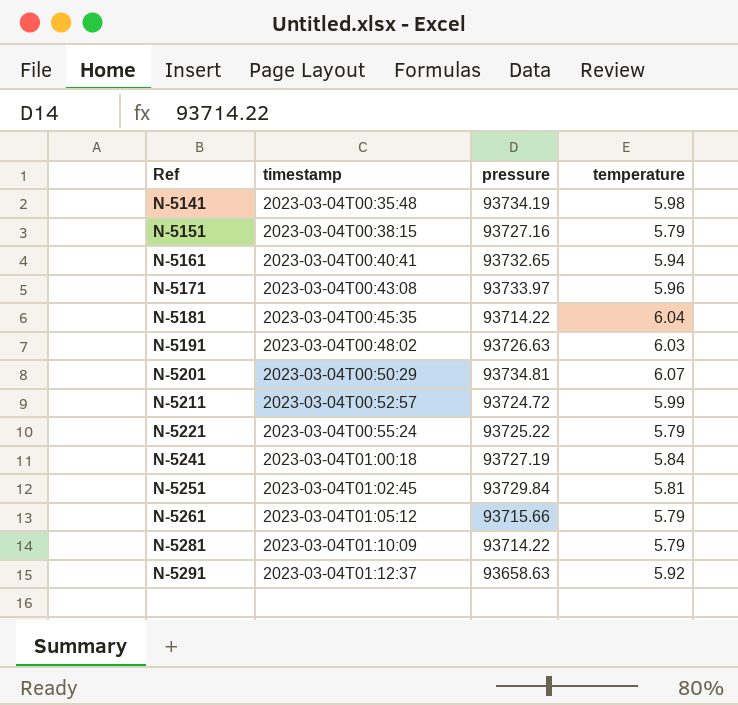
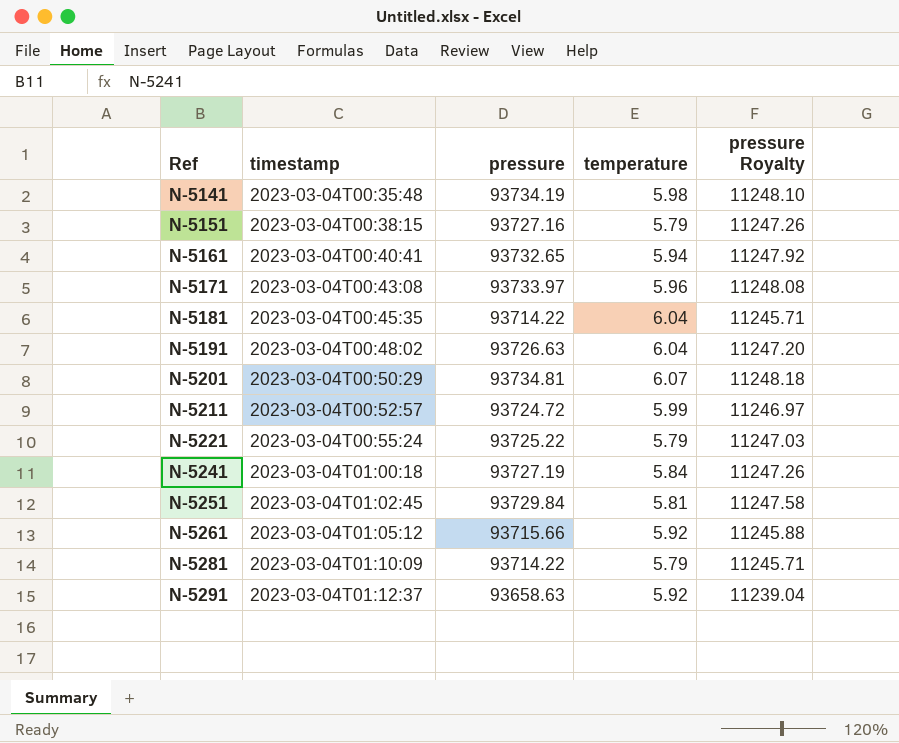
column pressure Royalty | formula: none -> [pressure] * 0.12
N-5191 | temperature: 6.03 -> 6.04
N-5261 | temperature: 5.79 -> 5.92

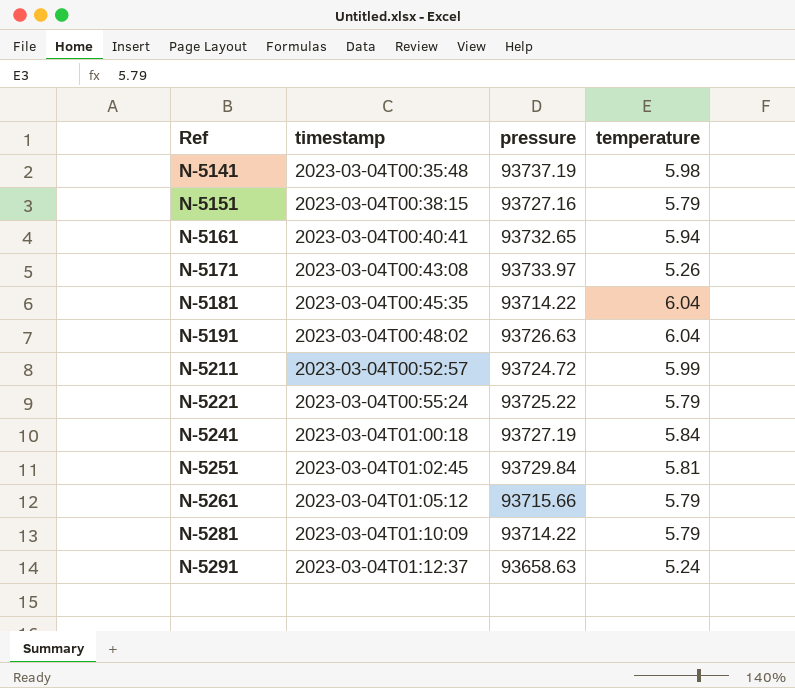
column pressure Royalty | formula: [pressure] * 0.12 -> none
row N-5201: 2023-03-04T00:50:29 | 93734.81 | 6.07 | 11248.18 -> none
N-5141 | pressure: 93734.19 -> 93737.19
N-5171 | temperature: 5.96 -> 5.26
N-5261 | temperature: 5.92 -> 5.79
N-5291 | temperature: 5.92 -> 5.24

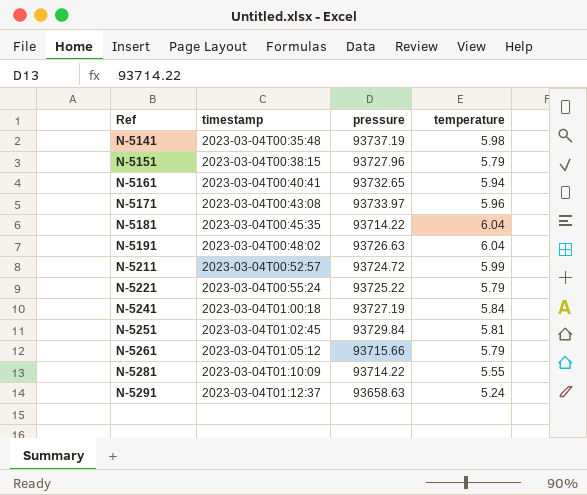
N-5151 | pressure: 93727.16 -> 93727.96
N-5171 | temperature: 5.26 -> 5.96
N-5281 | temperature: 5.79 -> 5.55

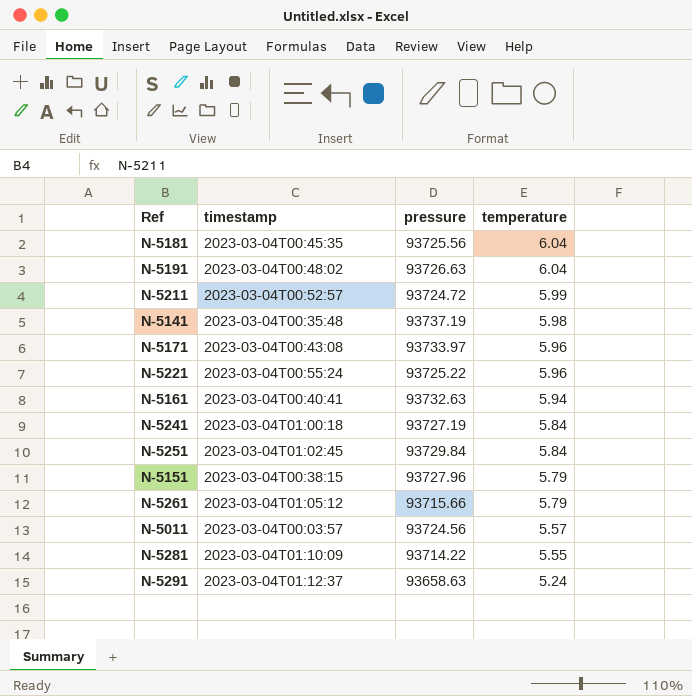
row order: Ref ascending -> temperature descending
N-5181 | pressure: 93714.22 -> 93725.56
N-5221 | temperature: 5.79 -> 5.96
N-5161 | pressure: 93732.65 -> 93732.63
N-5251 | temperature: 5.81 -> 5.84
row N-5011: none -> 2023-03-04T00:03:57 | 93724.56 | 5.57

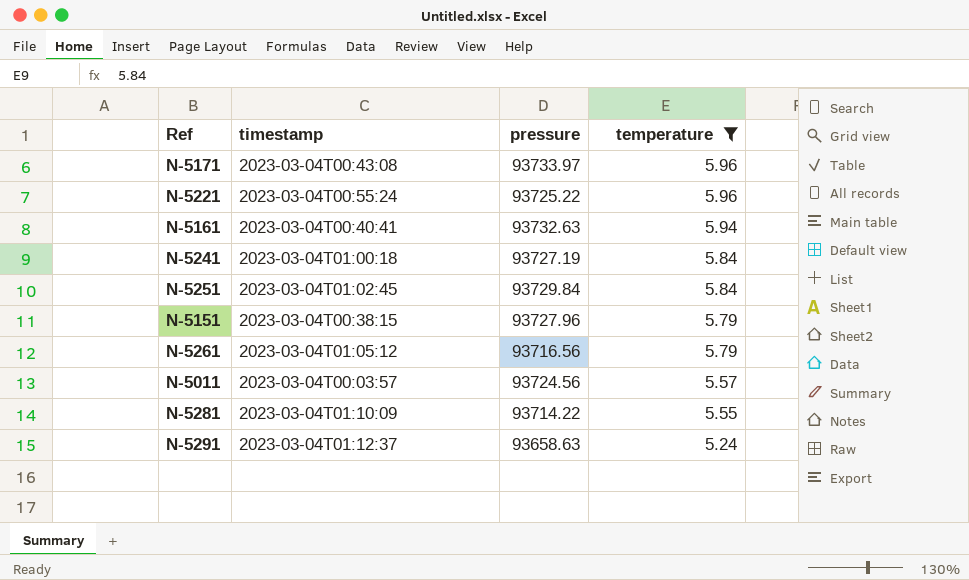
filter: none -> temperature <= 5.96
N-5261 | pressure: 93715.66 -> 93716.56

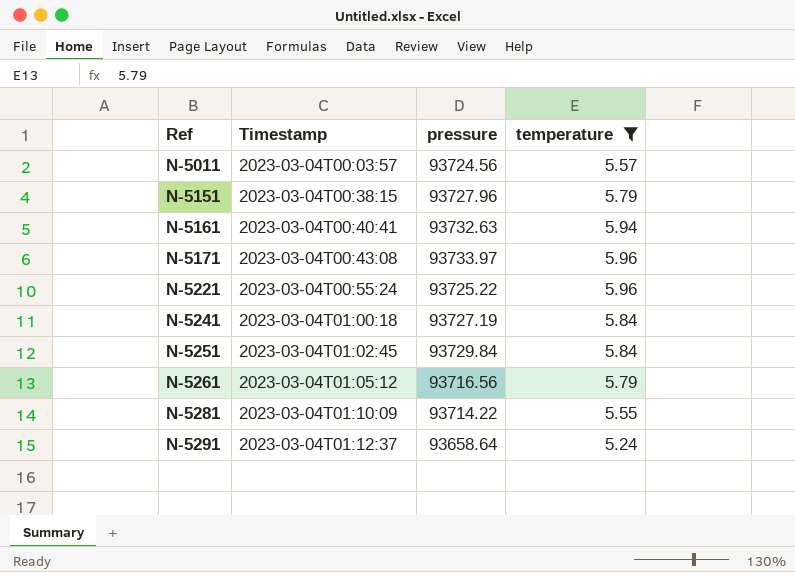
row order: temperature descending -> Ref ascending
column name: timestamp -> Timestamp
N-5291 | pressure: 93658.63 -> 93658.64

